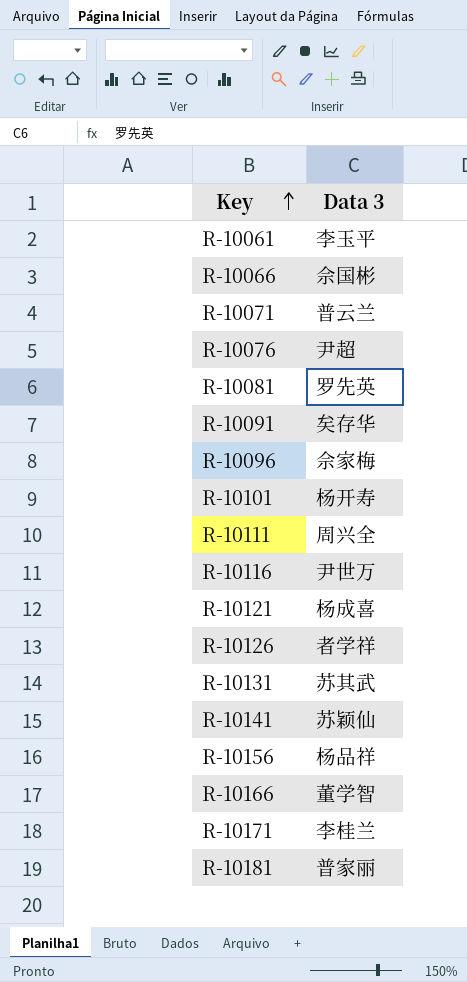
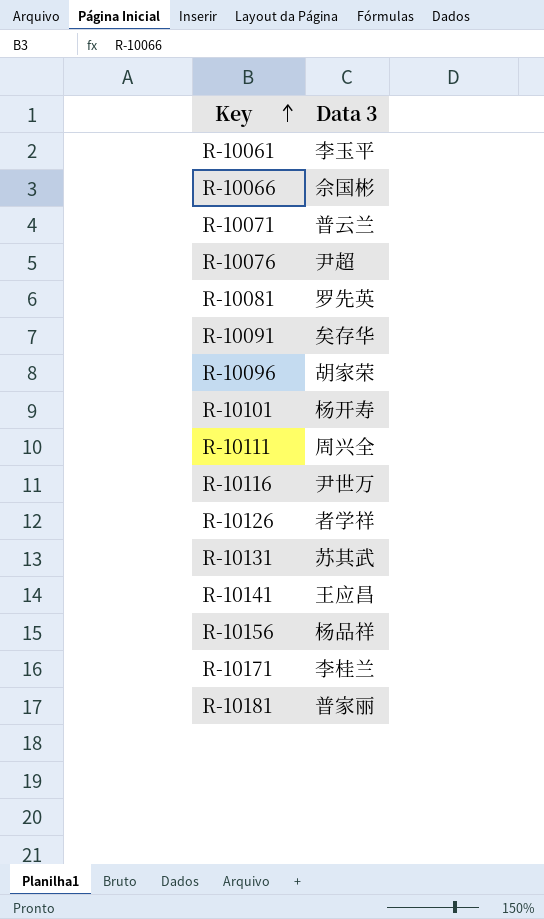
row R-10121: 杨成喜 -> none
row R-10166: 董学智 -> none
R-10096 | Data 3: 佘家梅 -> 胡家荣
R-10141 | Data 3: 苏颖仙 -> 王应昌

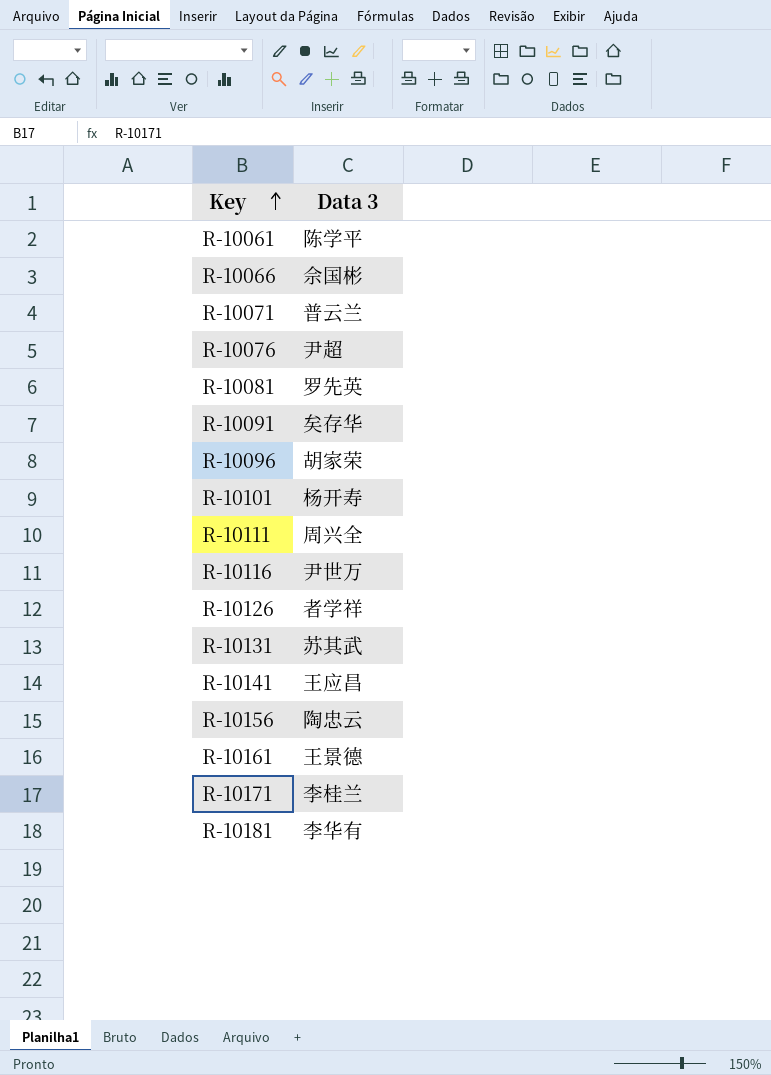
R-10061 | Data 3: 李玉平 -> 陈学平
R-10156 | Data 3: 杨品祥 -> 陶忠云
row R-10161: none -> 王景德
R-10181 | Data 3: 普家丽 -> 李华有

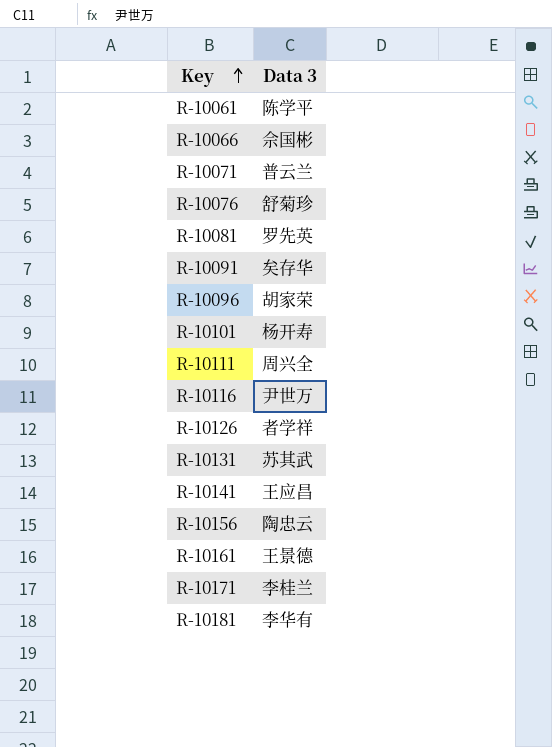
R-10076 | Data 3: 尹超 -> 舒菊珍

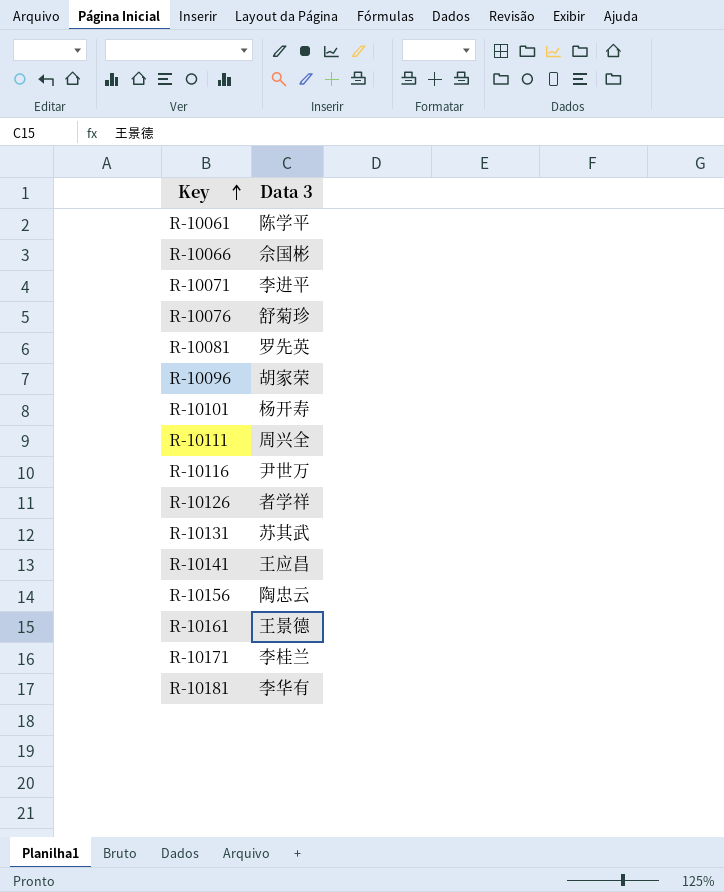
row R-10091: 矣存华 -> none
R-10071 | Data 3: 普云兰 -> 李进平

